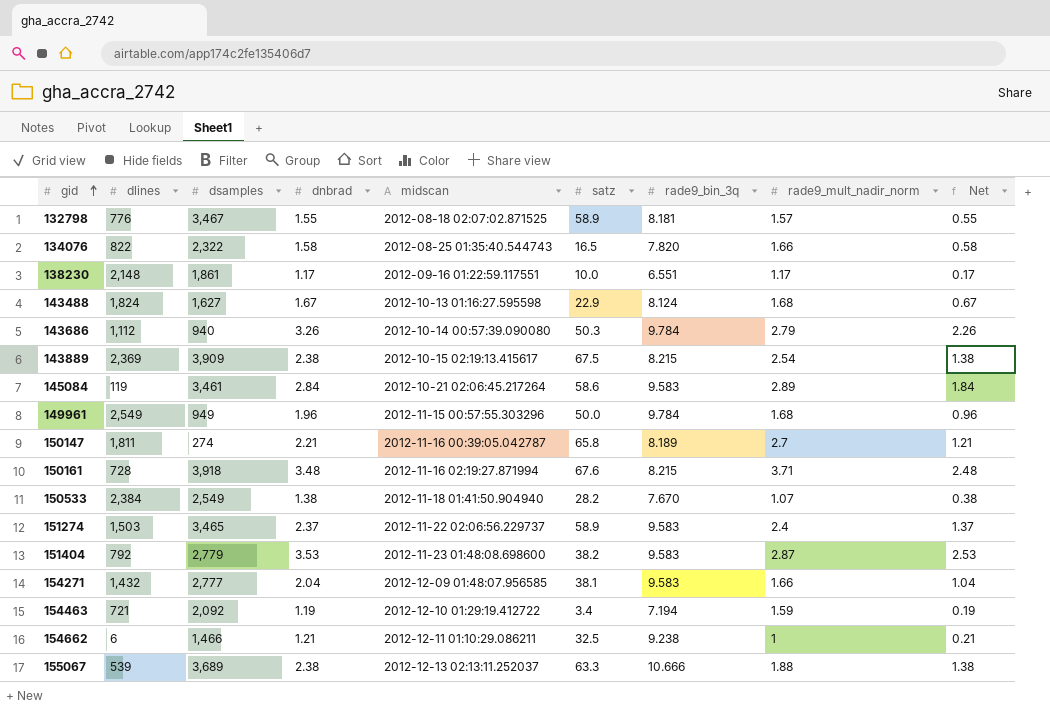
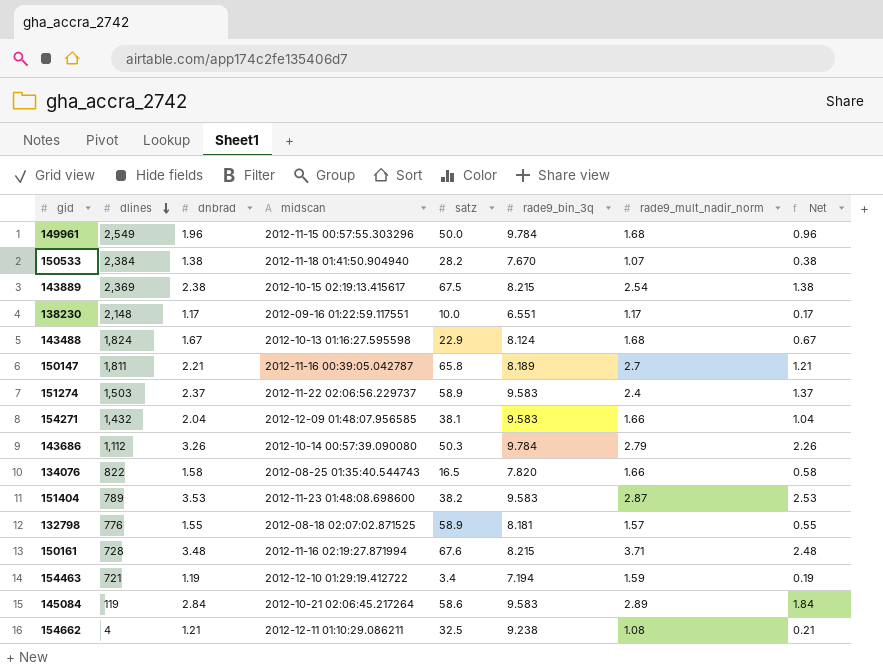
row order: gid ascending -> dlines descending
column dsamples | position: 3 -> none
row 155067: 539 | 3,689 | 2.38 | 2012-12-13 02:13:11.252037 | 63.3 | 10.666 | 1.88 | 1.38 -> none
151404 | dlines: 792 -> 789
154662 | dlines: 6 -> 4
154662 | rade9_mult_nadir_norm: 1 -> 1.08

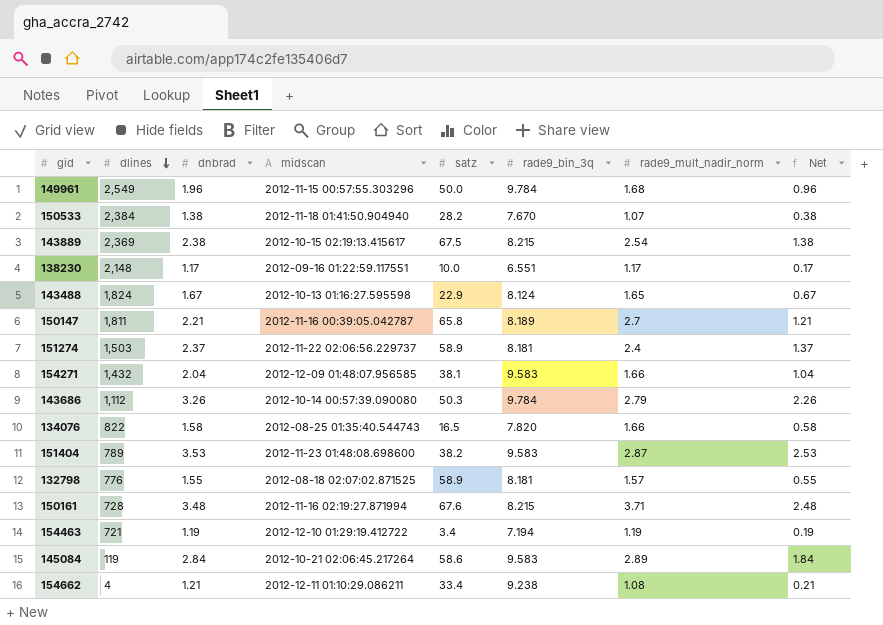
143488 | rade9_mult_nadir_norm: 1.68 -> 1.65
151274 | rade9_bin_3q: 9.583 -> 8.181
154463 | rade9_mult_nadir_norm: 1.59 -> 1.19
154662 | satz: 32.5 -> 33.4

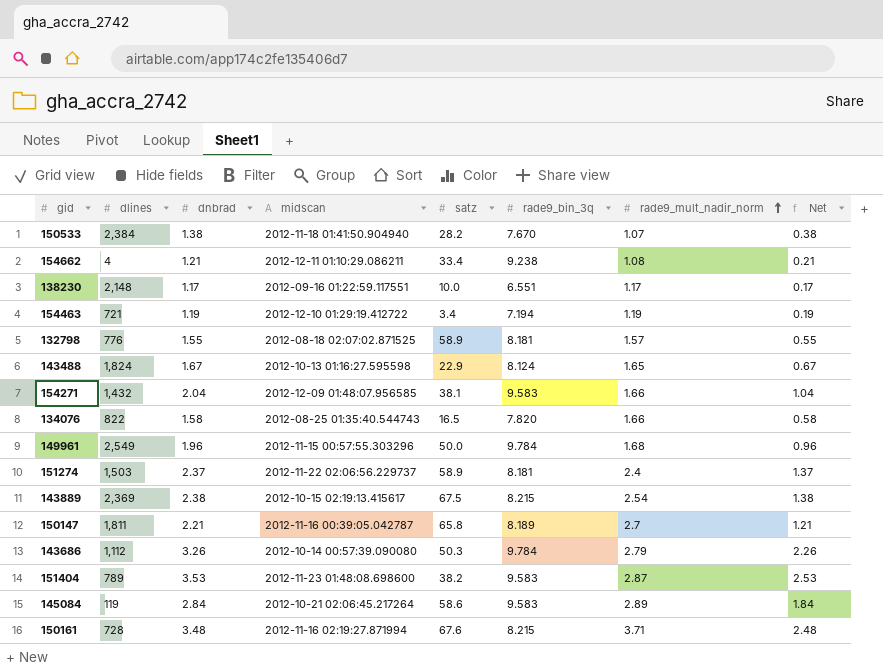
row order: dlines descending -> rade9_mult_nadir_norm ascending

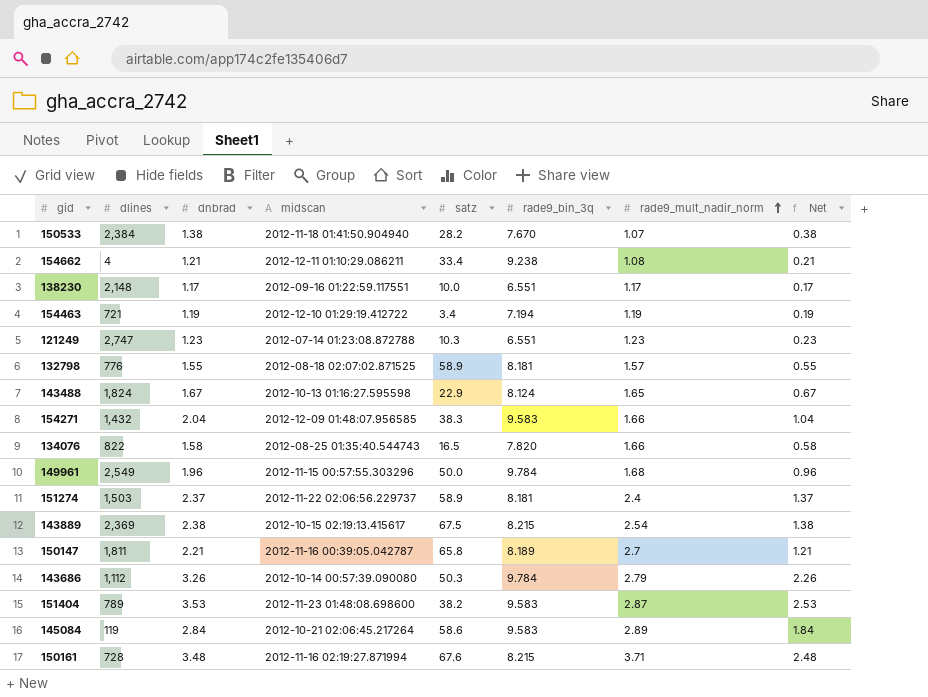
row 121249: none -> 2,747 | 1.23 | 2012-07-14 01:23:08.872788 | 10.3 | 6.551 | 1.23 | 0.23
154271 | satz: 38.1 -> 38.3

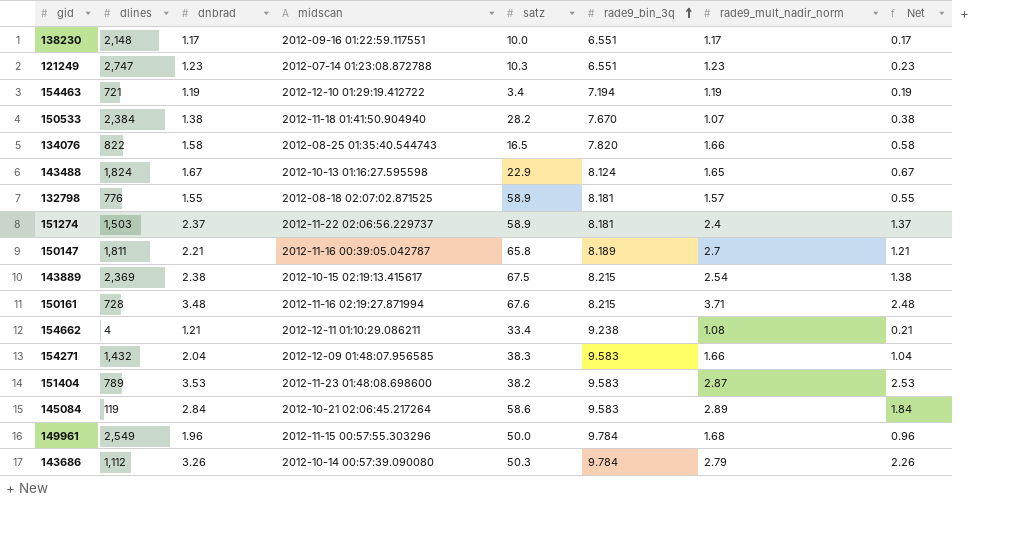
row order: rade9_mult_nadir_norm ascending -> rade9_bin_3q ascending

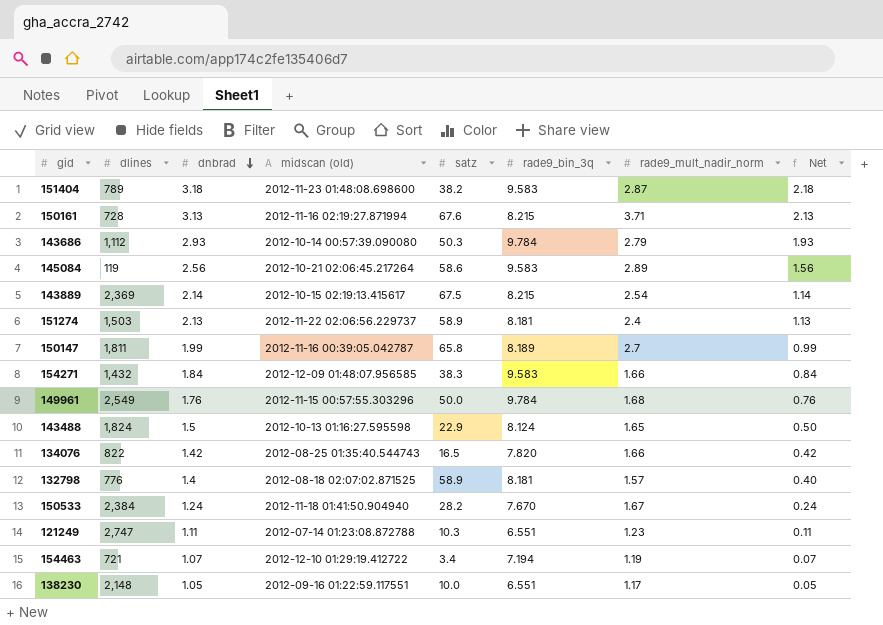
row order: rade9_bin_3q ascending -> dnbrad descending
column name: midscan -> midscan (old)
row 154662: 4 | 1.21 | 2012-12-11 01:10:29.086211 | 33.4 | 9.238 | 1.08 | 0.21 -> none
151404 | dnbrad: 3.53 -> 3.18
151404 | Net: 2.53 -> 2.18
150161 | dnbrad: 3.48 -> 3.13
150161 | Net: 2.48 -> 2.13
143686 | dnbrad: 3.26 -> 2.93
143686 | Net: 2.26 -> 1.93
145084 | dnbrad: 2.84 -> 2.56
145084 | Net: 1.84 -> 1.56
143889 | dnbrad: 2.38 -> 2.14
143889 | Net: 1.38 -> 1.14
151274 | dnbrad: 2.37 -> 2.13
151274 | Net: 1.37 -> 1.13
150147 | dnbrad: 2.21 -> 1.99
150147 | Net: 1.21 -> 0.99
154271 | dnbrad: 2.04 -> 1.84
154271 | Net: 1.04 -> 0.84
149961 | dnbrad: 1.96 -> 1.76
149961 | Net: 0.96 -> 0.76
143488 | dnbrad: 1.67 -> 1.5
143488 | Net: 0.67 -> 0.50
134076 | dnbrad: 1.58 -> 1.42
134076 | Net: 0.58 -> 0.42
132798 | dnbrad: 1.55 -> 1.4
132798 | Net: 0.55 -> 0.40
150533 | dnbrad: 1.38 -> 1.24
150533 | rade9_mult_nadir_norm: 1.07 -> 1.67
150533 | Net: 0.38 -> 0.24
121249 | dnbrad: 1.23 -> 1.11
121249 | Net: 0.23 -> 0.11
154463 | dnbrad: 1.19 -> 1.07
154463 | Net: 0.19 -> 0.07
138230 | dnbrad: 1.17 -> 1.05
138230 | Net: 0.17 -> 0.05

